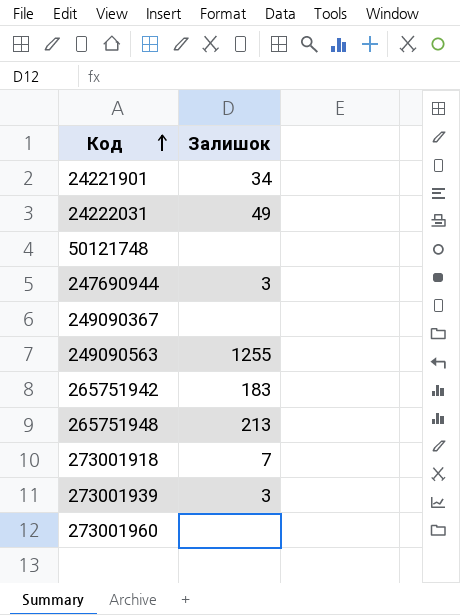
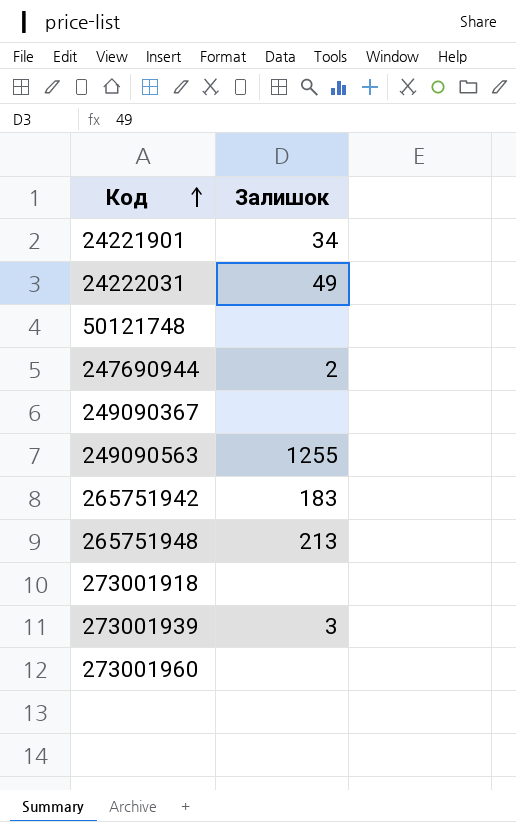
247690944 | Залишок: 3 -> 2
273001918 | Залишок: 7 -> none

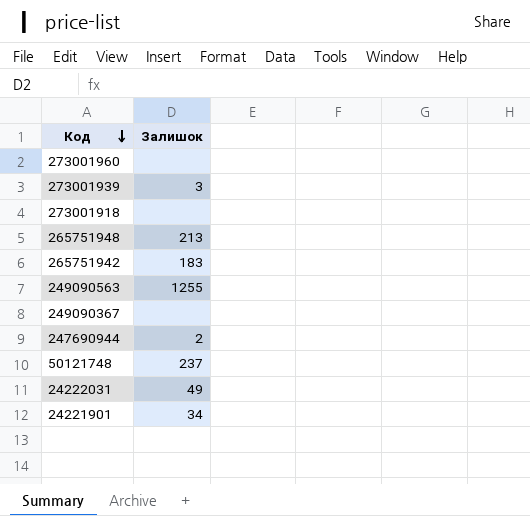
row order: Код ascending -> Код descending
50121748 | Залишок: none -> 237

